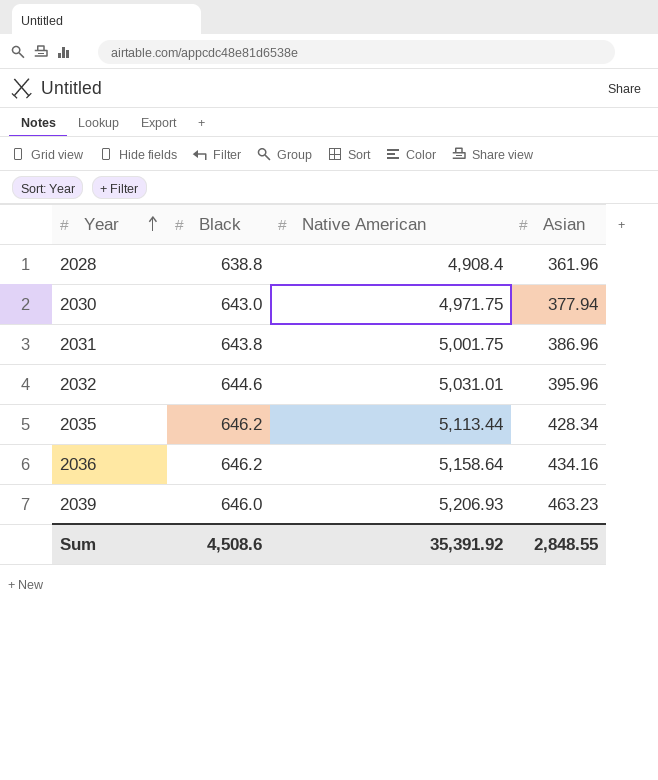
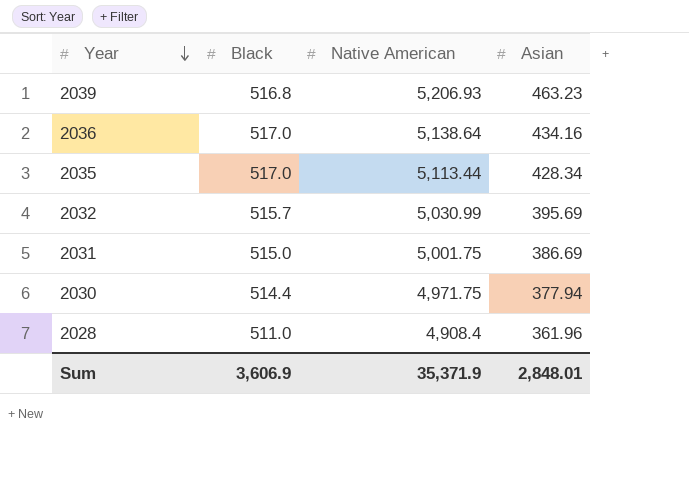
row order: Year ascending -> Year descending
2039 | Black: 646.0 -> 516.8
2036 | Black: 646.2 -> 517.0
2036 | Native American: 5,158.64 -> 5,138.64
2035 | Black: 646.2 -> 517.0
2032 | Black: 644.6 -> 515.7
2032 | Native American: 5,031.01 -> 5,030.99
2032 | Asian: 395.96 -> 395.69
2031 | Black: 643.8 -> 515.0
2031 | Asian: 386.96 -> 386.69
2030 | Black: 643.0 -> 514.4
2028 | Black: 638.8 -> 511.0
Sum | Black: 4,508.6 -> 3,606.9
Sum | Native American: 35,391.92 -> 35,371.9
Sum | Asian: 2,848.55 -> 2,848.01

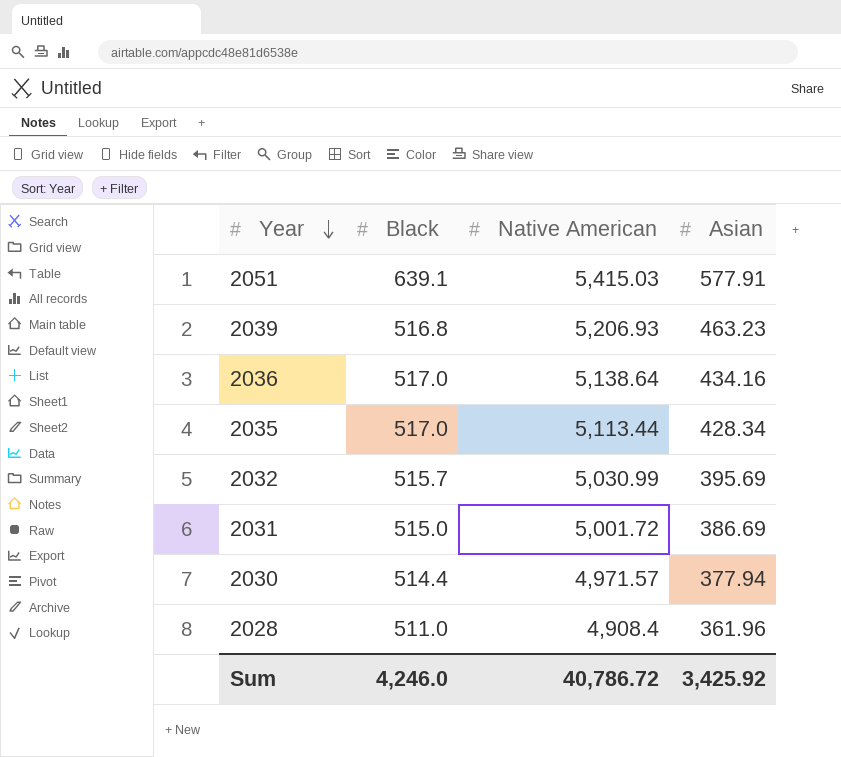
row 2051: none -> 639.1 | 5,415.03 | 577.91
2031 | Native American: 5,001.75 -> 5,001.72
2030 | Native American: 4,971.75 -> 4,971.57
Sum | Black: 3,606.9 -> 4,246.0
Sum | Native American: 35,371.9 -> 40,786.72
Sum | Asian: 2,848.01 -> 3,425.92

